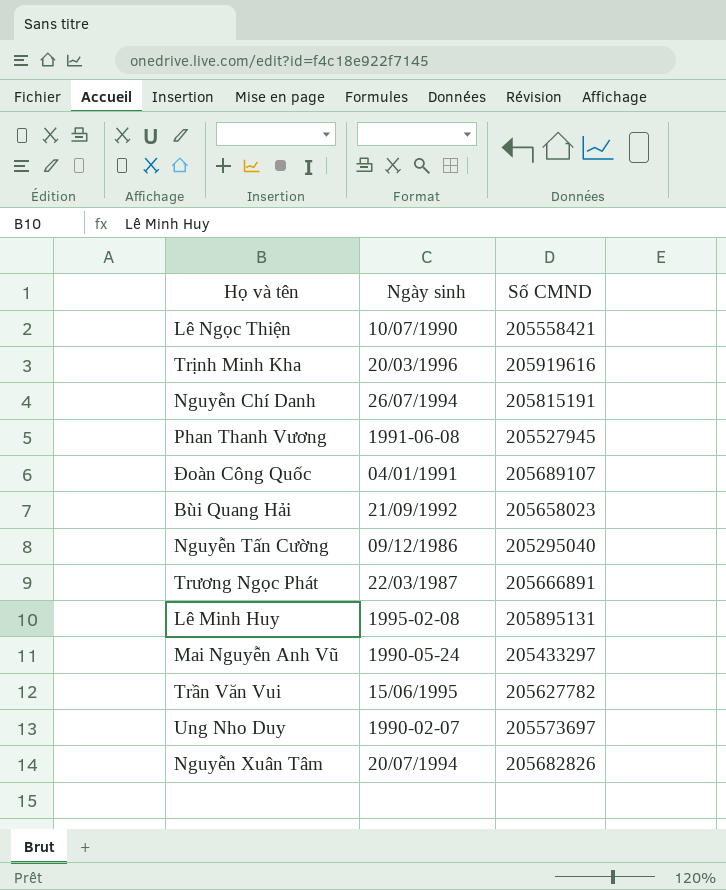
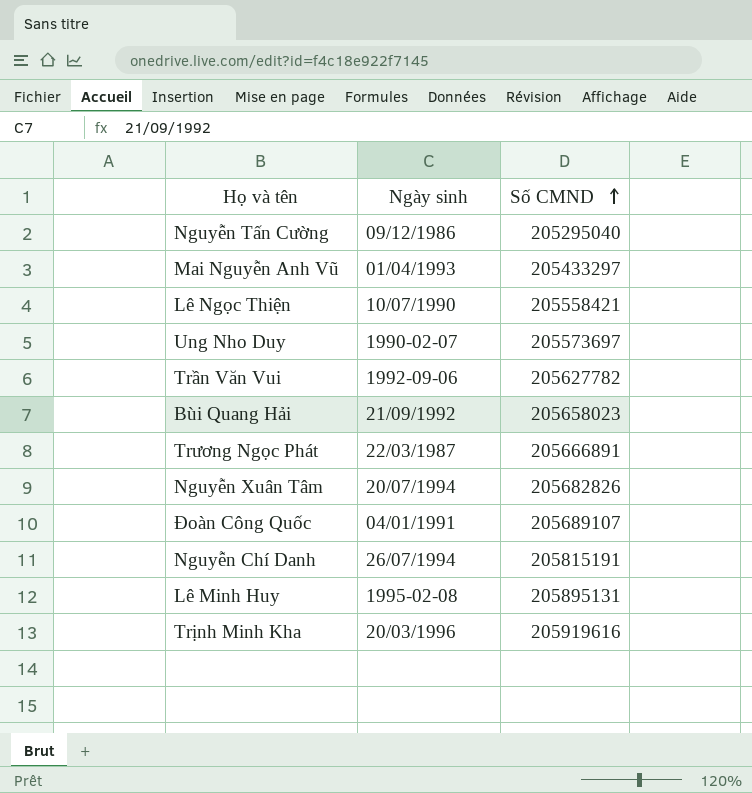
row order: none -> Số CMND ascending
row Phan Thanh Vương: 1991-06-08 | 205527945 -> none
Mai Nguyễn Anh Vũ | Ngày sinh: 1990-05-24 -> 01/04/1993
Trần Văn Vui | Ngày sinh: 15/06/1995 -> 1992-09-06

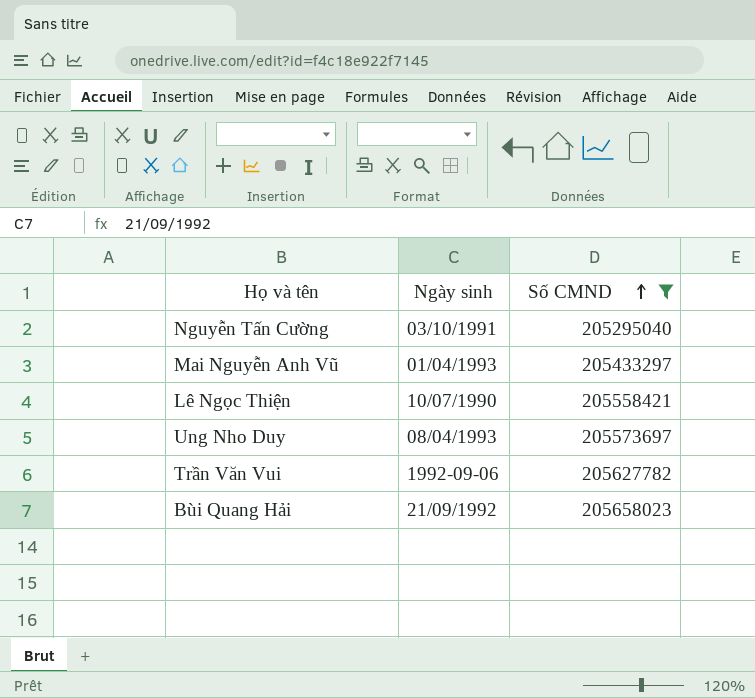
filter: none -> Số CMND <= 205658023
Nguyễn Tấn Cường | Ngày sinh: 09/12/1986 -> 03/10/1991
Ung Nho Duy | Ngày sinh: 1990-02-07 -> 08/04/1993

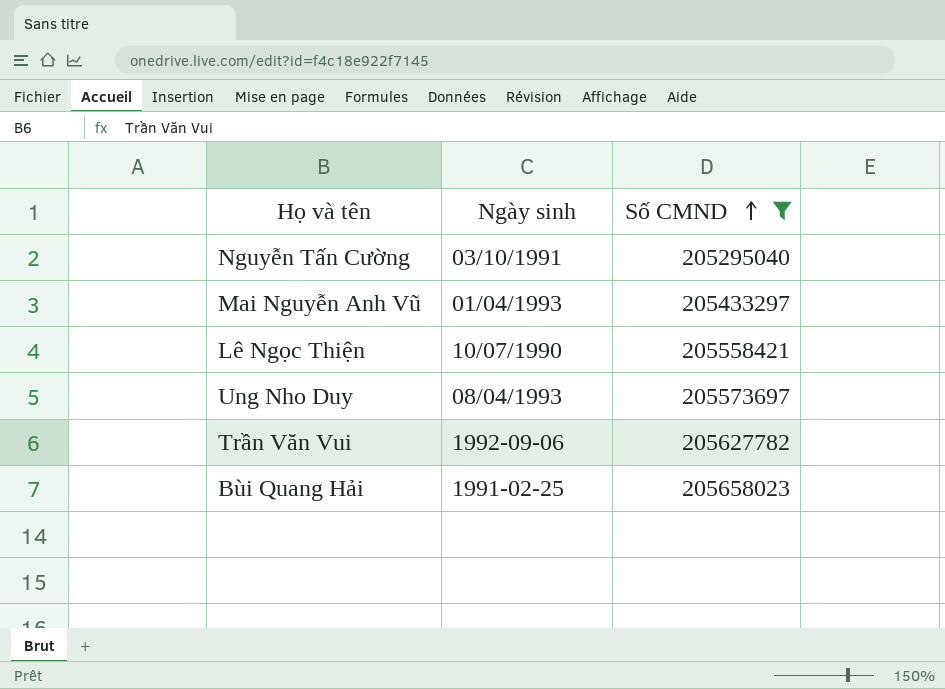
Bùi Quang Hải | Ngày sinh: 21/09/1992 -> 1991-02-25

